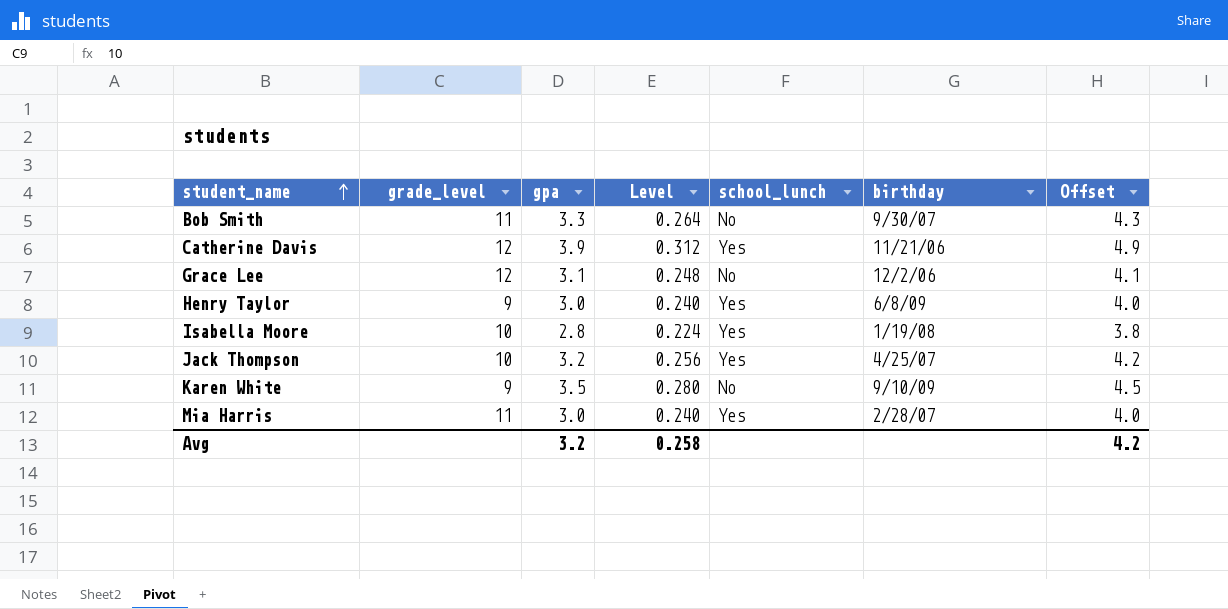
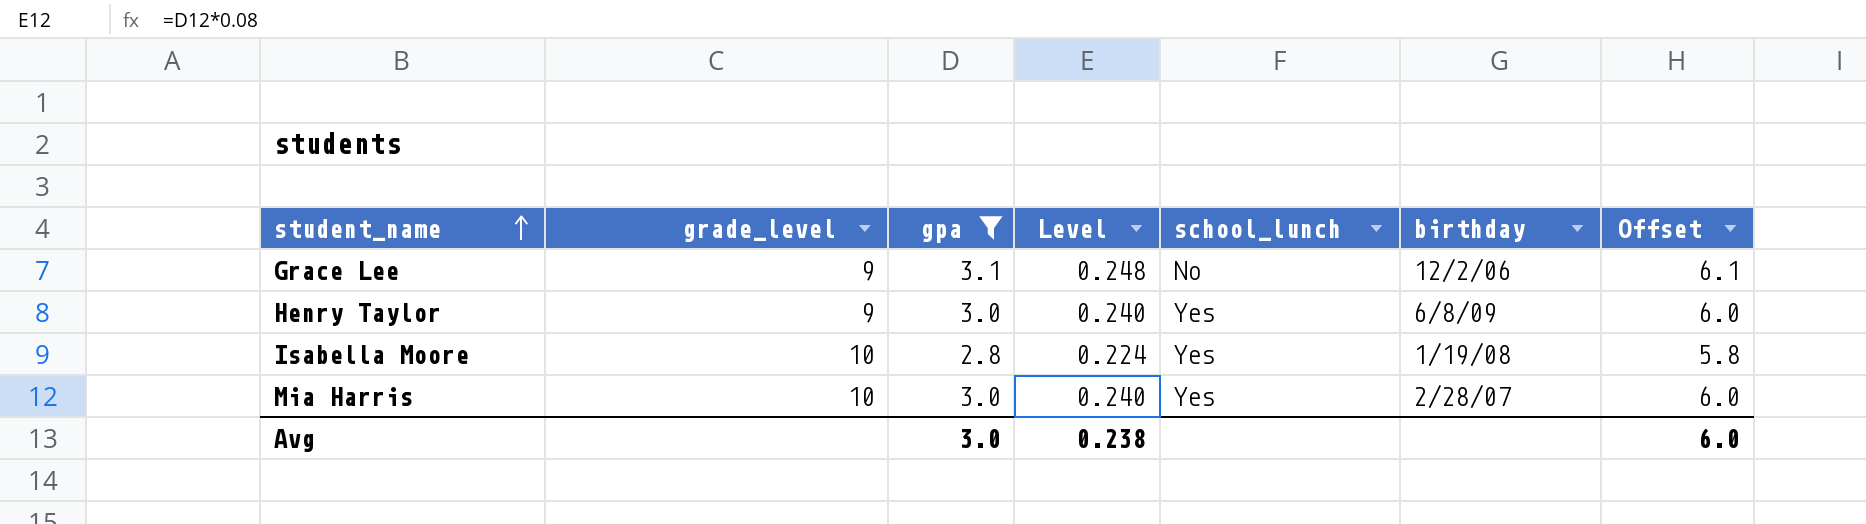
filter: none -> gpa <= 3.1
column Offset | formula: [gpa] + 1 -> [gpa] + 3
Grace Lee | grade_level: 12 -> 9
Mia Harris | grade_level: 11 -> 10
Avg | gpa: 3.2 -> 3.0
Avg | Level: 0.258 -> 0.238
Avg | Offset: 4.2 -> 6.0

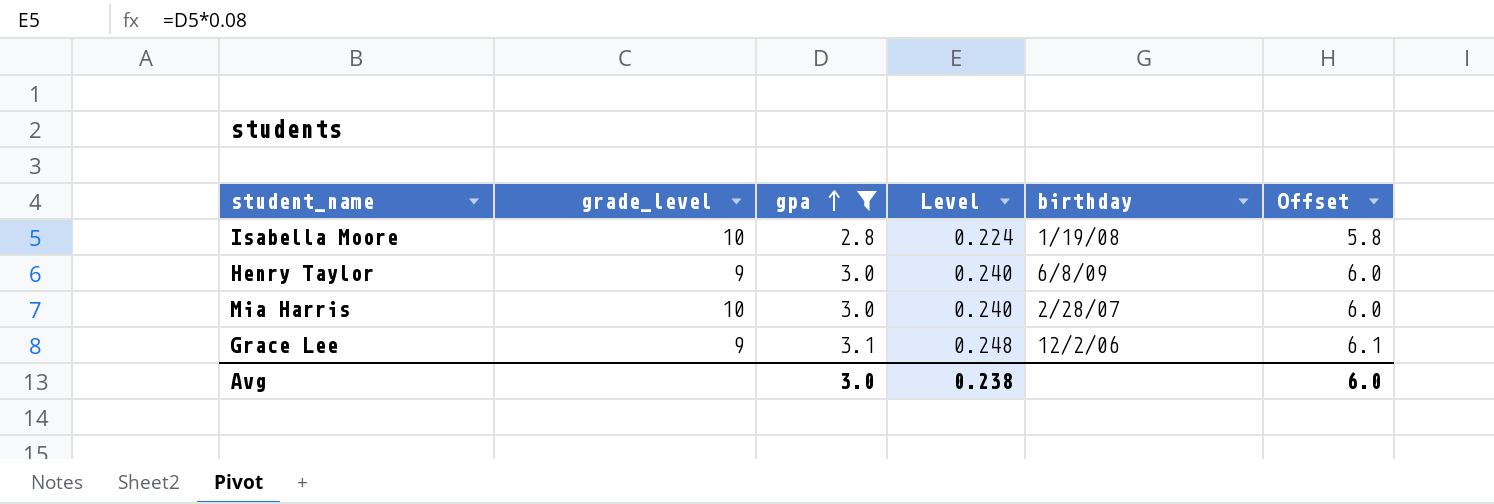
row order: student_name ascending -> gpa ascending
column school_lunch | position: 5 -> none

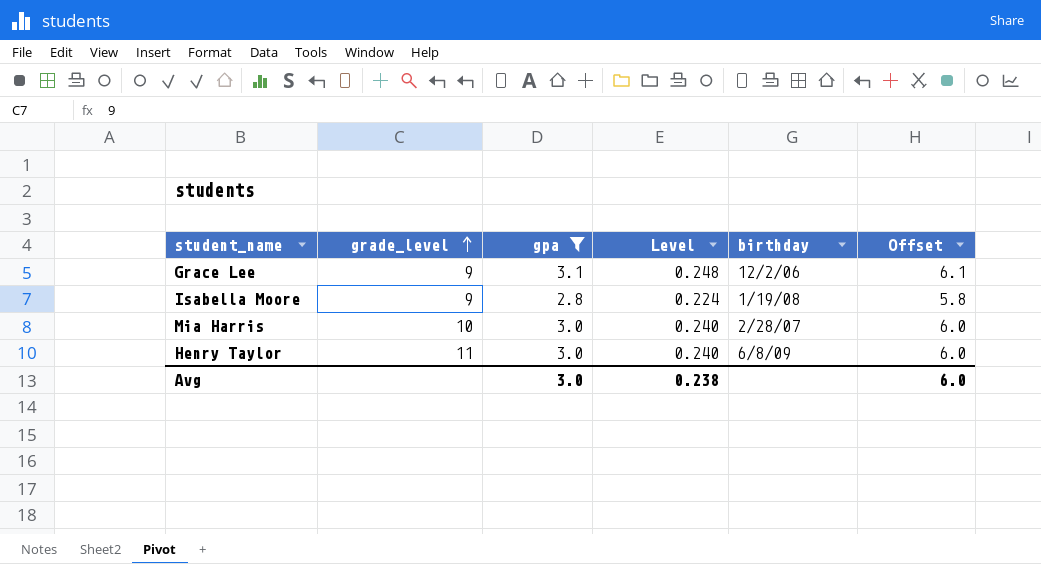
row order: gpa ascending -> grade_level ascending
Isabella Moore | grade_level: 10 -> 9
Henry Taylor | grade_level: 9 -> 11

